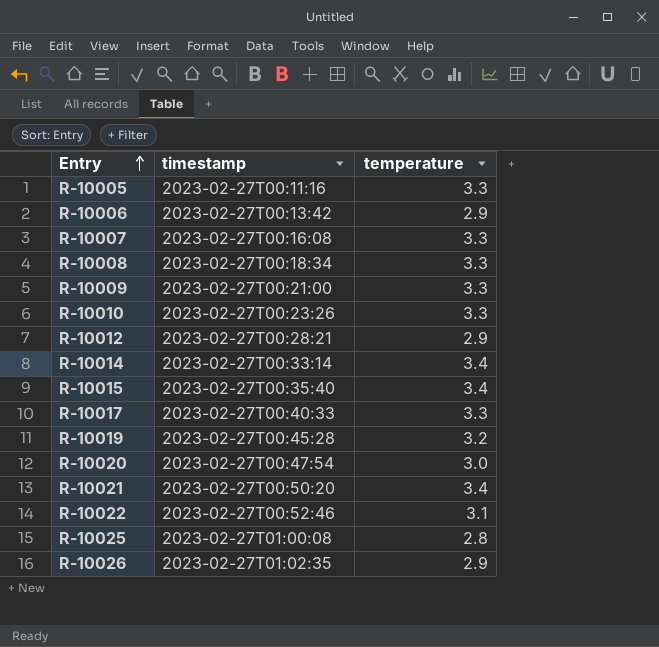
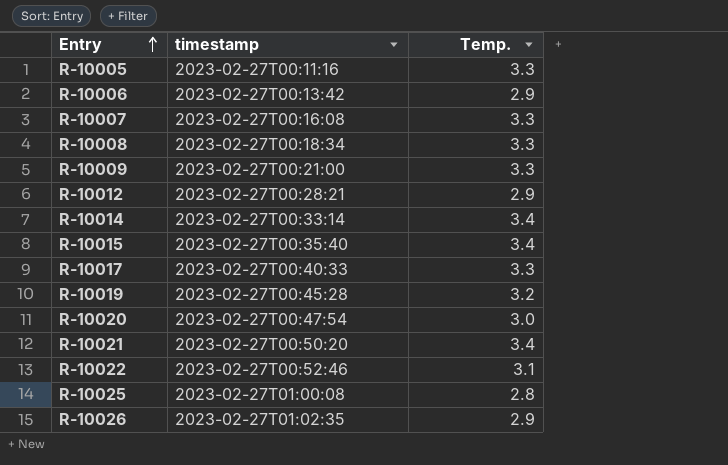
column name: temperature -> Temp.
row R-10010: 2023-02-27T00:23:26 | 3.3 -> none

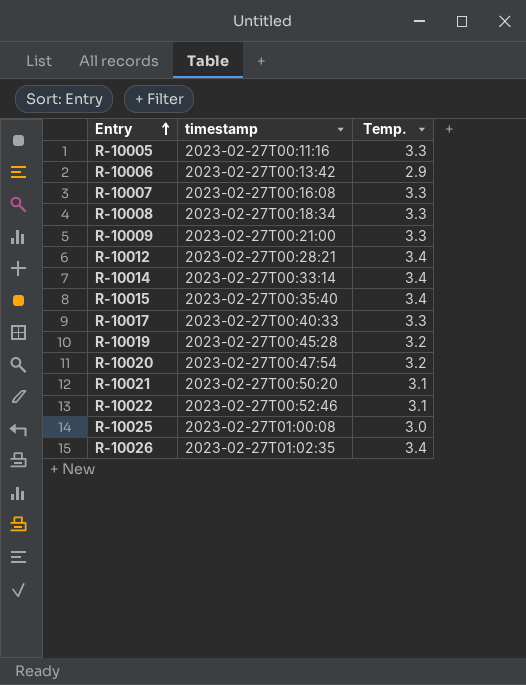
R-10012 | Temp.: 2.9 -> 3.4
R-10020 | Temp.: 3.0 -> 3.2
R-10021 | Temp.: 3.4 -> 3.1
R-10025 | Temp.: 2.8 -> 3.0
R-10026 | Temp.: 2.9 -> 3.4

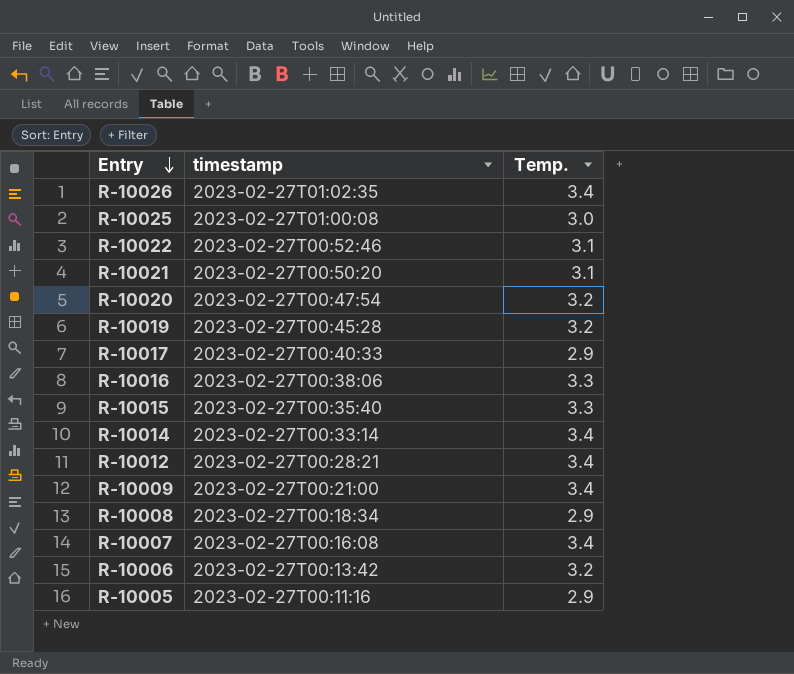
row order: Entry ascending -> Entry descending
R-10017 | Temp.: 3.3 -> 2.9
row R-10016: none -> 2023-02-27T00:38:06 | 3.3
R-10015 | Temp.: 3.4 -> 3.3
R-10009 | Temp.: 3.3 -> 3.4
R-10008 | Temp.: 3.3 -> 2.9
R-10007 | Temp.: 3.3 -> 3.4
R-10006 | Temp.: 2.9 -> 3.2
R-10005 | Temp.: 3.3 -> 2.9

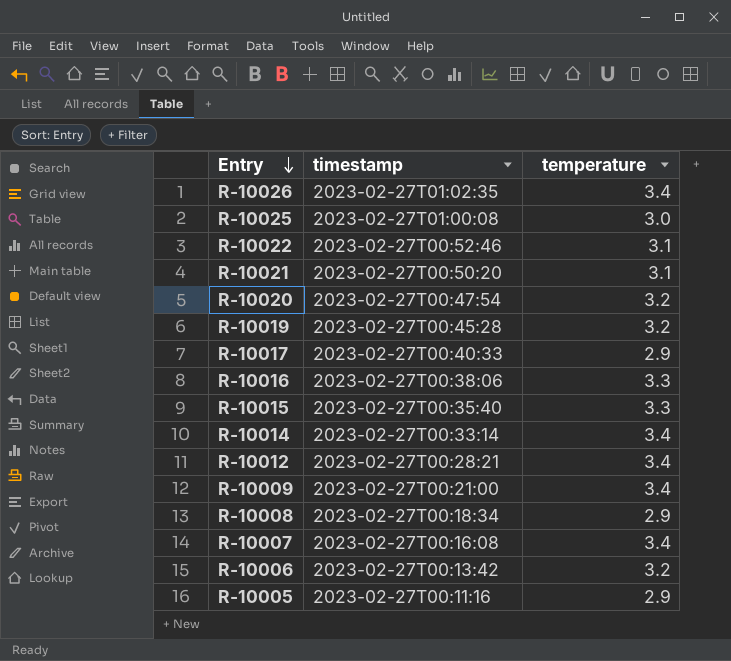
column name: Temp. -> temperature

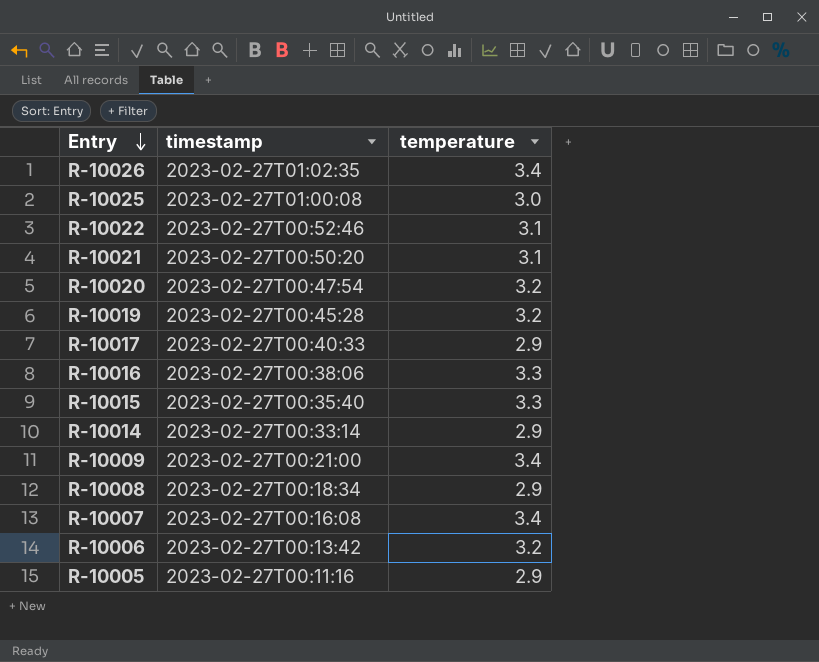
row R-10012: 2023-02-27T00:28:21 | 3.4 -> none
R-10014 | temperature: 3.4 -> 2.9

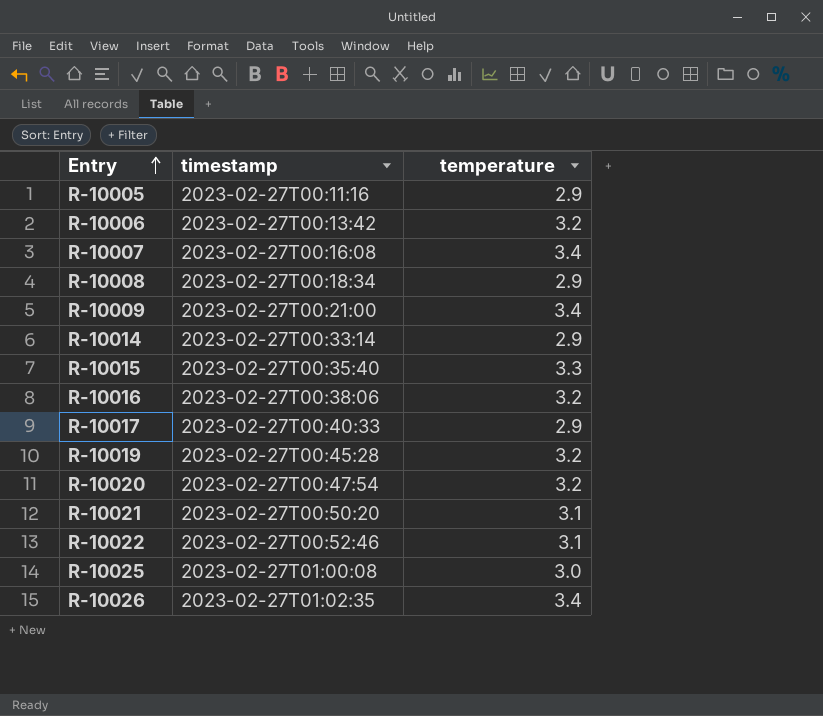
row order: Entry descending -> Entry ascending
R-10016 | temperature: 3.3 -> 3.2

